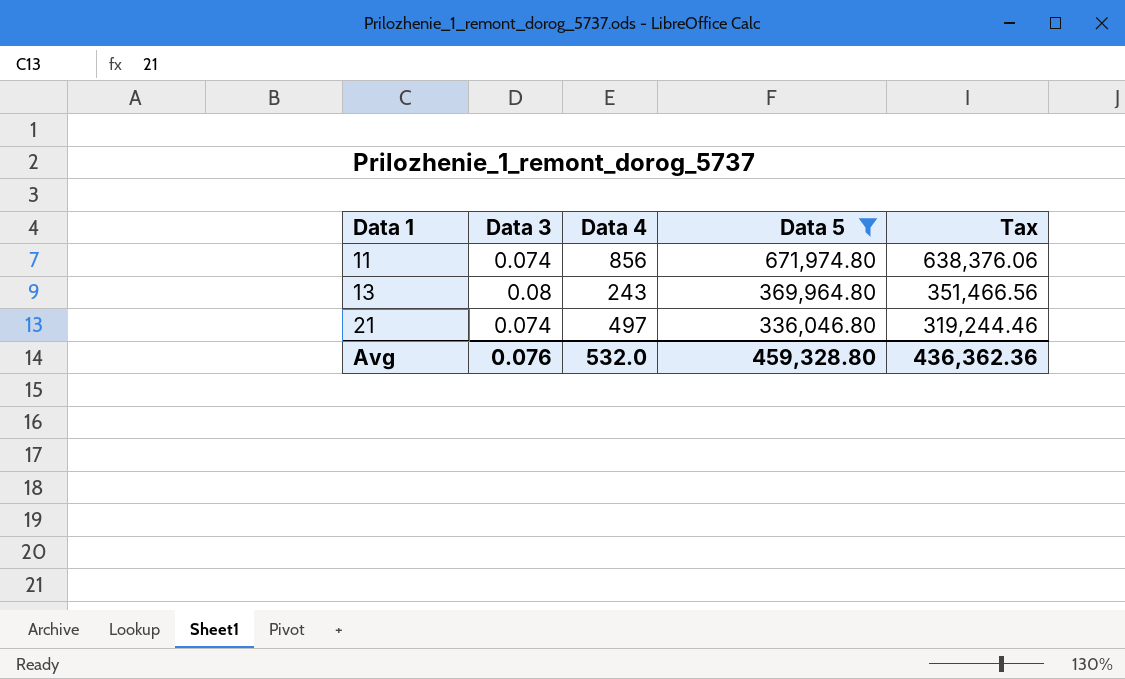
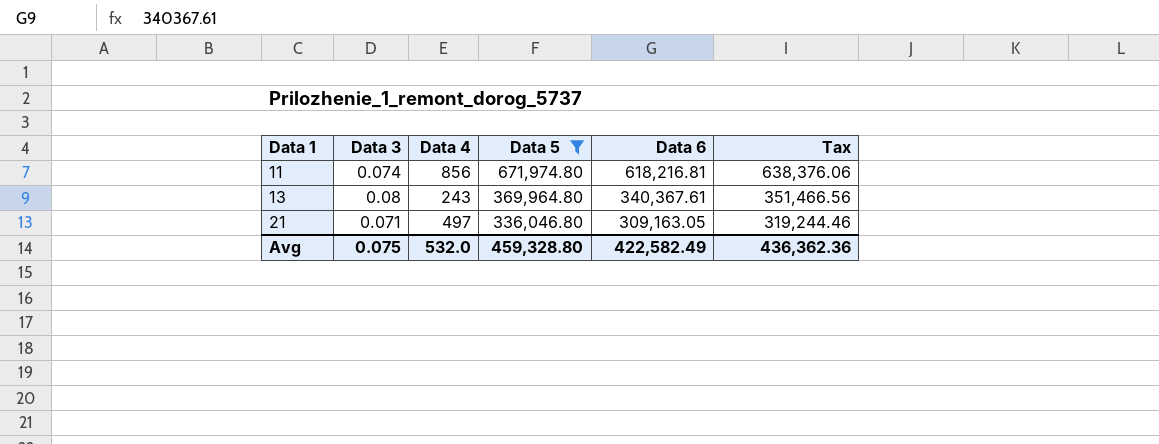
column Data 6 | position: none -> 5
21 | Data 3: 0.074 -> 0.071
Avg | Data 3: 0.076 -> 0.075

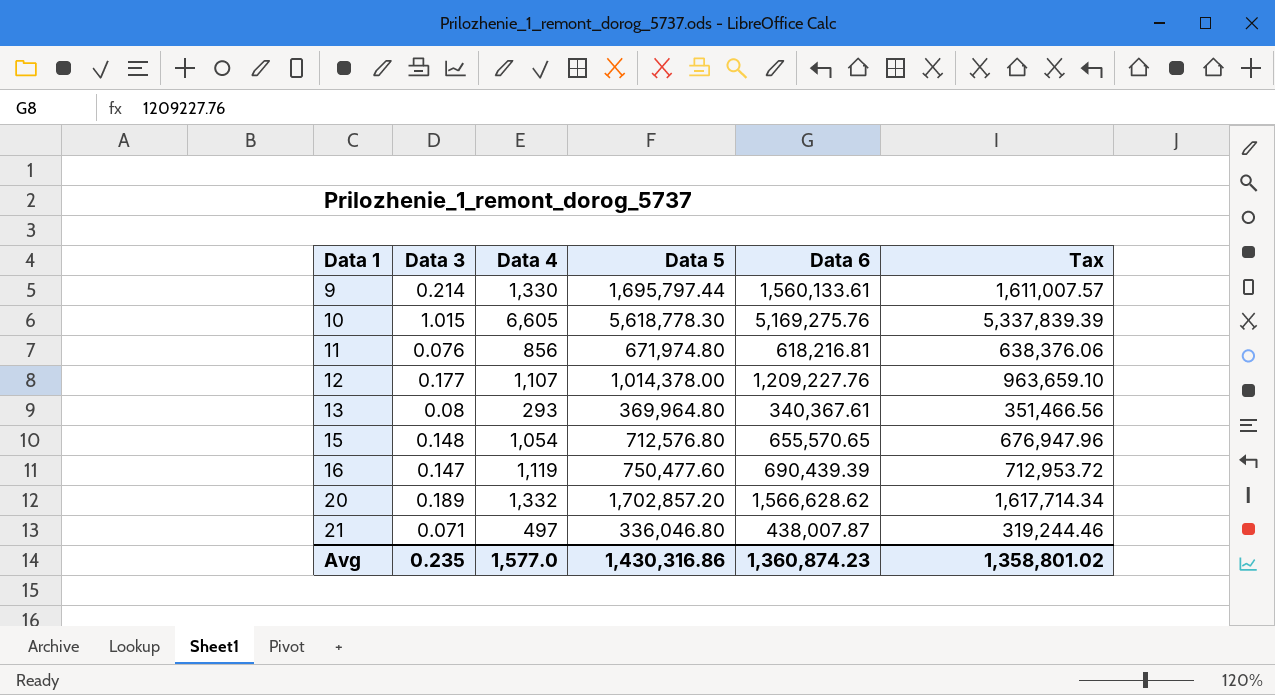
filter: Data 5 <= 671,974.80 -> none
11 | Data 3: 0.074 -> 0.076
13 | Data 4: 243 -> 293
21 | Data 6: 309,163.05 -> 438,007.87
Avg | Data 3: 0.075 -> 0.235
Avg | Data 4: 532.0 -> 1,577.0
Avg | Data 5: 459,328.80 -> 1,430,316.86
Avg | Data 6: 422,582.49 -> 1,360,874.23
Avg | Tax: 436,362.36 -> 1,358,801.02

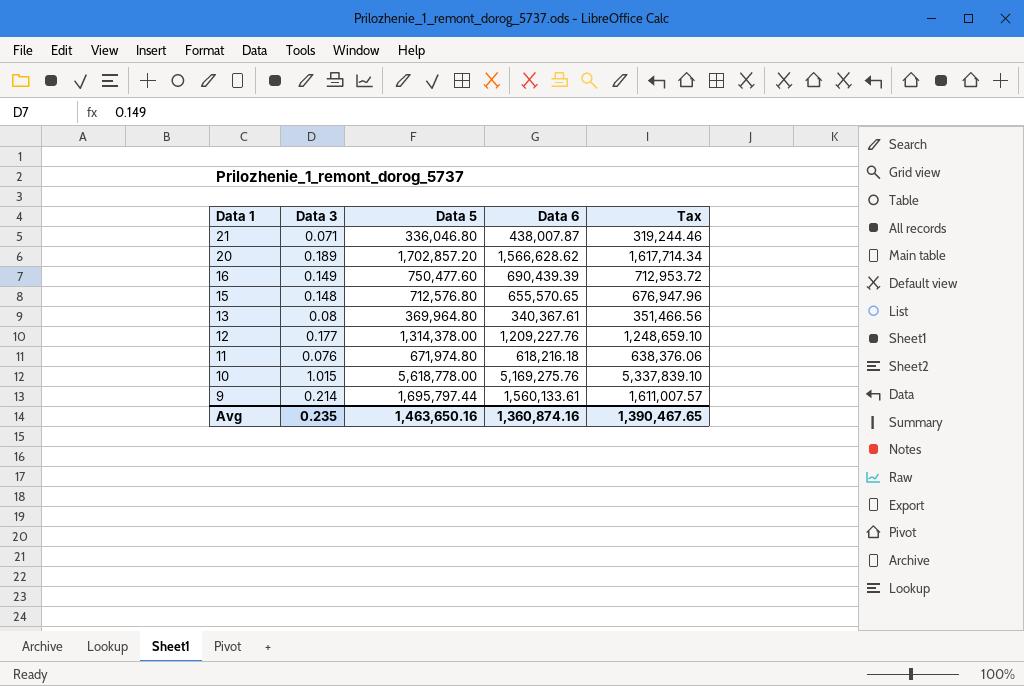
row order: Data 1 ascending -> Data 1 descending
column Data 4 | position: 3 -> none
16 | Data 3: 0.147 -> 0.149
12 | Data 5: 1,014,378.00 -> 1,314,378.00
12 | Tax: 963,659.10 -> 1,248,659.10
11 | Data 6: 618,216.81 -> 618,216.18
10 | Data 5: 5,618,778.30 -> 5,618,778.00
10 | Tax: 5,337,839.39 -> 5,337,839.10
Avg | Data 5: 1,430,316.86 -> 1,463,650.16
Avg | Data 6: 1,360,874.23 -> 1,360,874.16
Avg | Tax: 1,358,801.02 -> 1,390,467.65

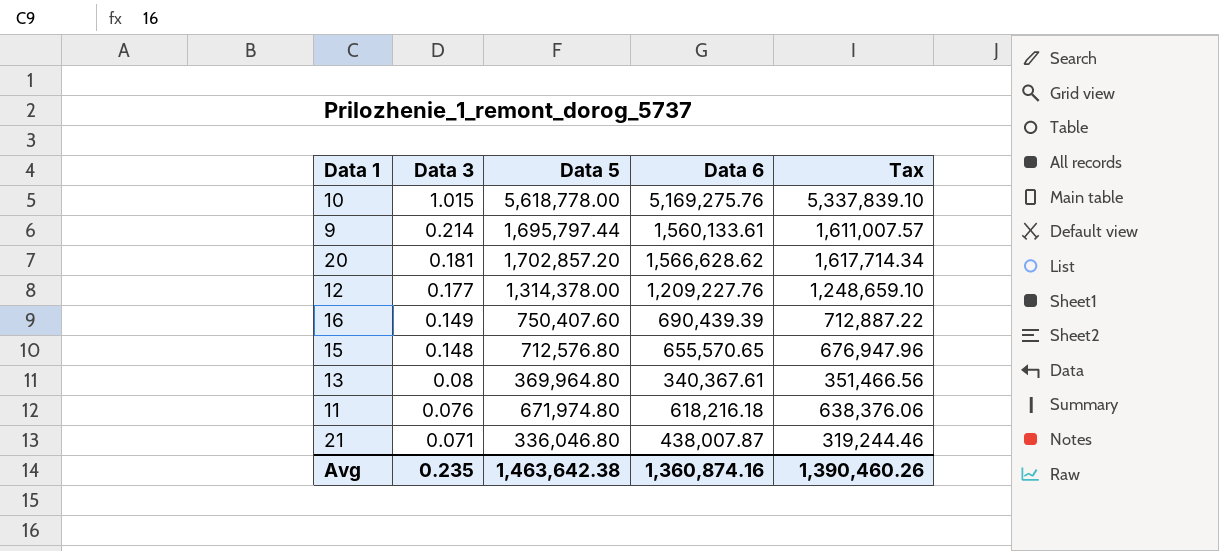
row order: Data 1 descending -> Data 3 descending
20 | Data 3: 0.189 -> 0.181
16 | Data 5: 750,477.60 -> 750,407.60
16 | Tax: 712,953.72 -> 712,887.22
Avg | Data 5: 1,463,650.16 -> 1,463,642.38
Avg | Tax: 1,390,467.65 -> 1,390,460.26

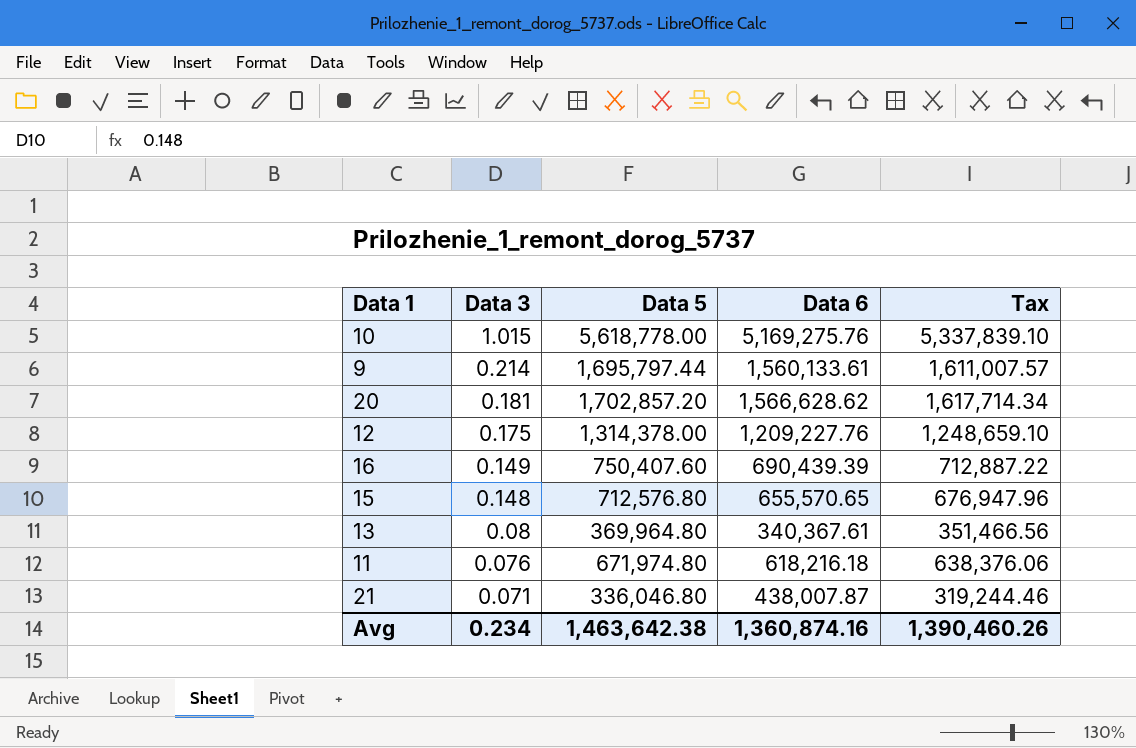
12 | Data 3: 0.177 -> 0.175
Avg | Data 3: 0.235 -> 0.234

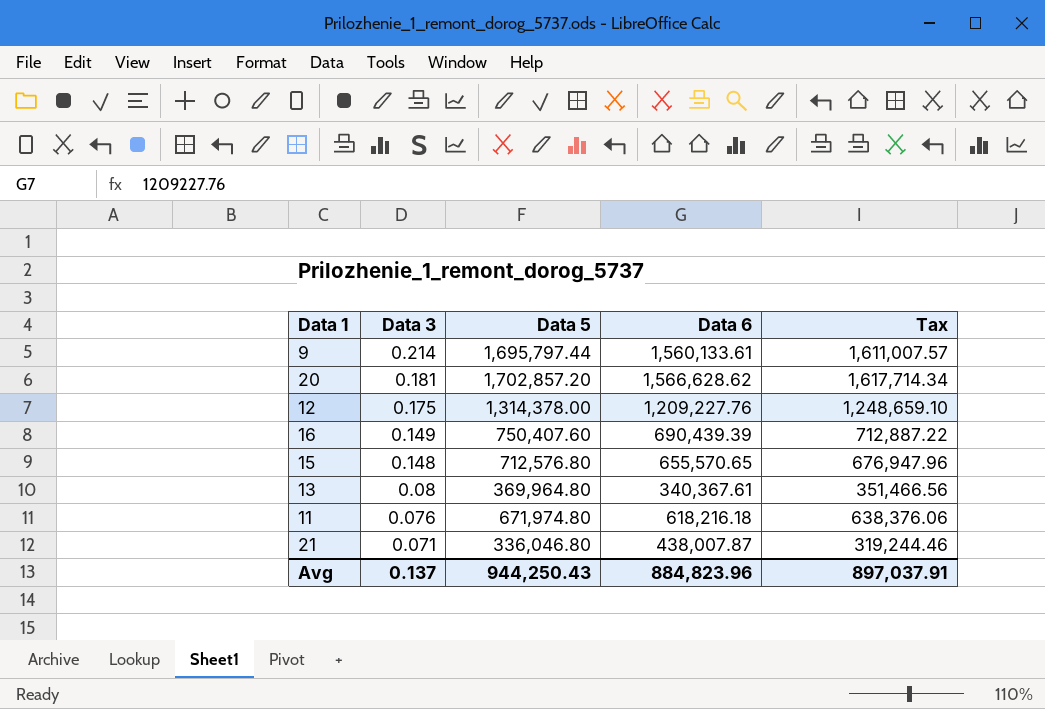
row 10: 1.015 | 5,618,778.00 | 5,169,275.76 | 5,337,839.10 -> none
Avg | Data 3: 0.234 -> 0.137
Avg | Data 5: 1,463,642.38 -> 944,250.43
Avg | Data 6: 1,360,874.16 -> 884,823.96
Avg | Tax: 1,390,460.26 -> 897,037.91

